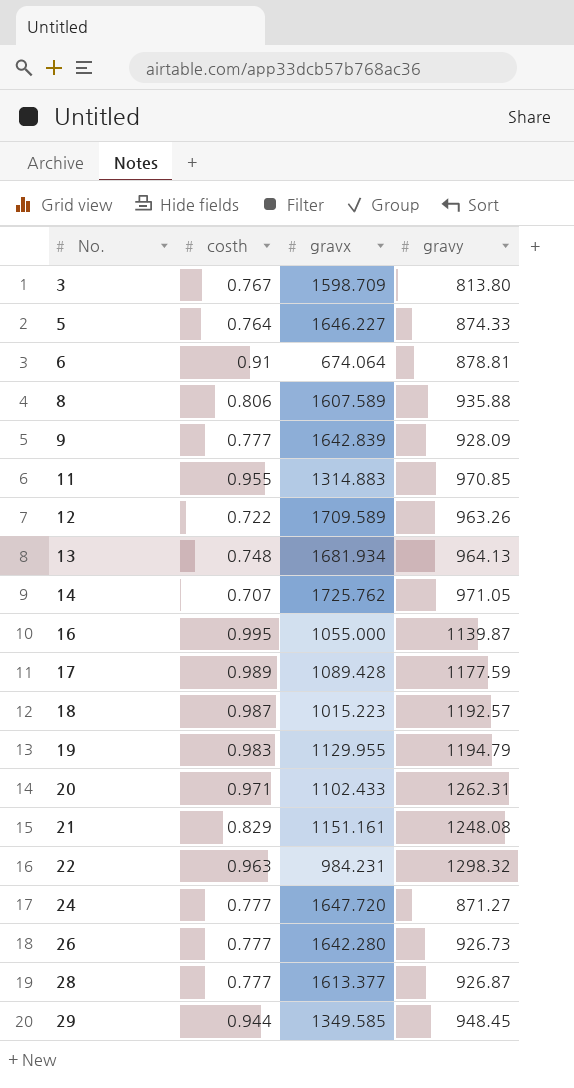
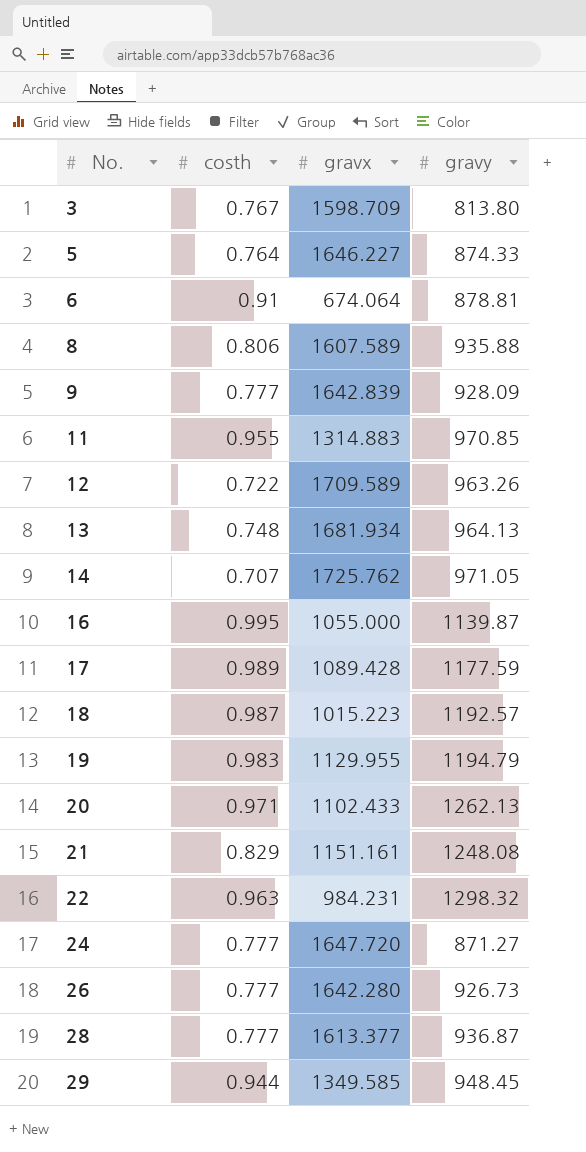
20 | gravy: 1262.31 -> 1262.13
28 | gravy: 926.87 -> 936.87

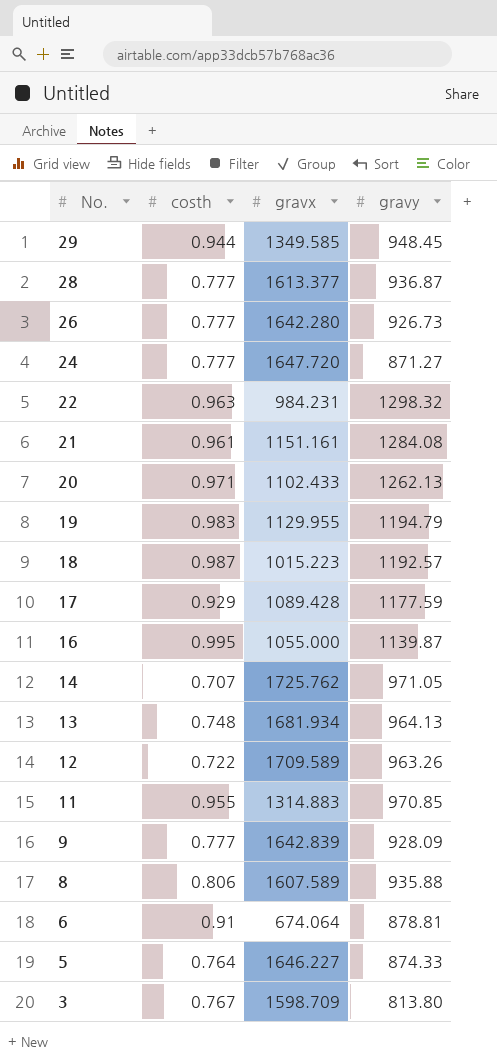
row order: No. ascending -> No. descending
21 | costh: 0.829 -> 0.961
21 | gravy: 1248.08 -> 1284.08
17 | costh: 0.989 -> 0.929

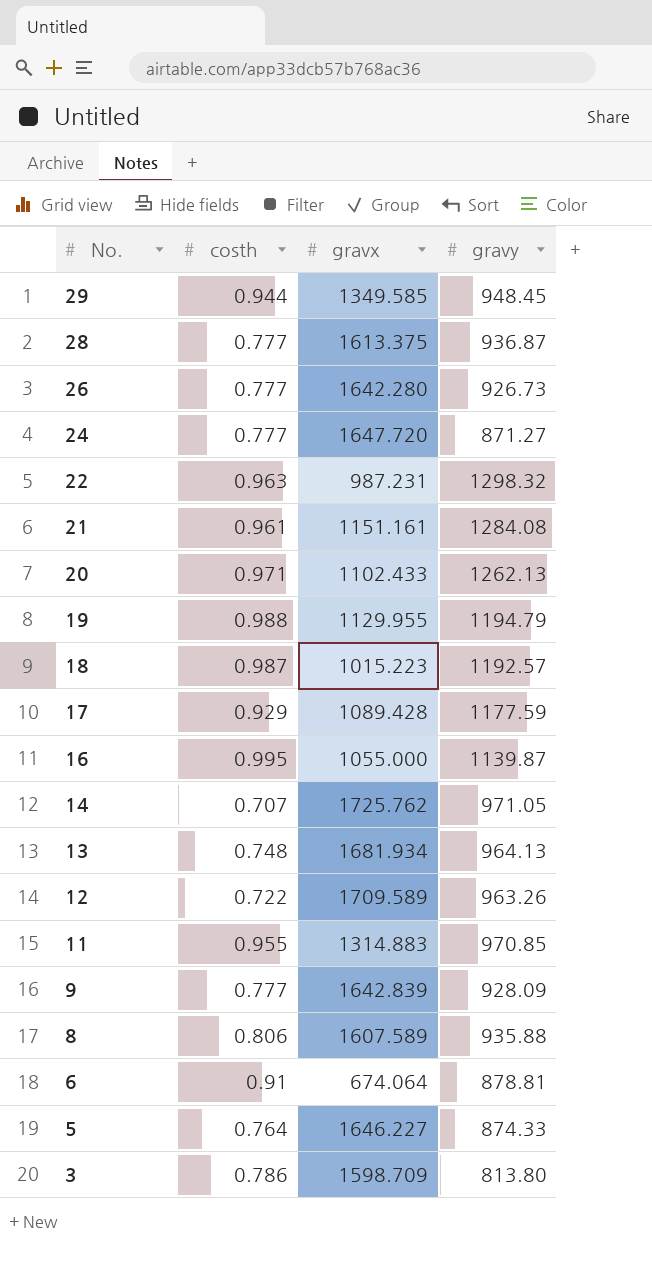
28 | gravx: 1613.377 -> 1613.375
22 | gravx: 984.231 -> 987.231
19 | costh: 0.983 -> 0.988
3 | costh: 0.767 -> 0.786

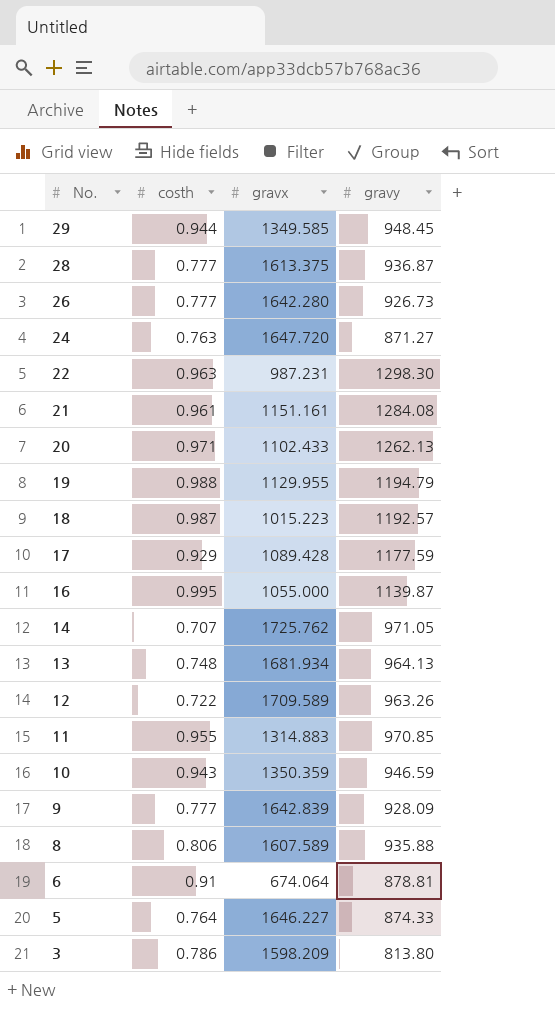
24 | costh: 0.777 -> 0.763
22 | gravy: 1298.32 -> 1298.30
row 10: none -> 0.943 | 1350.359 | 946.59
3 | gravx: 1598.709 -> 1598.209

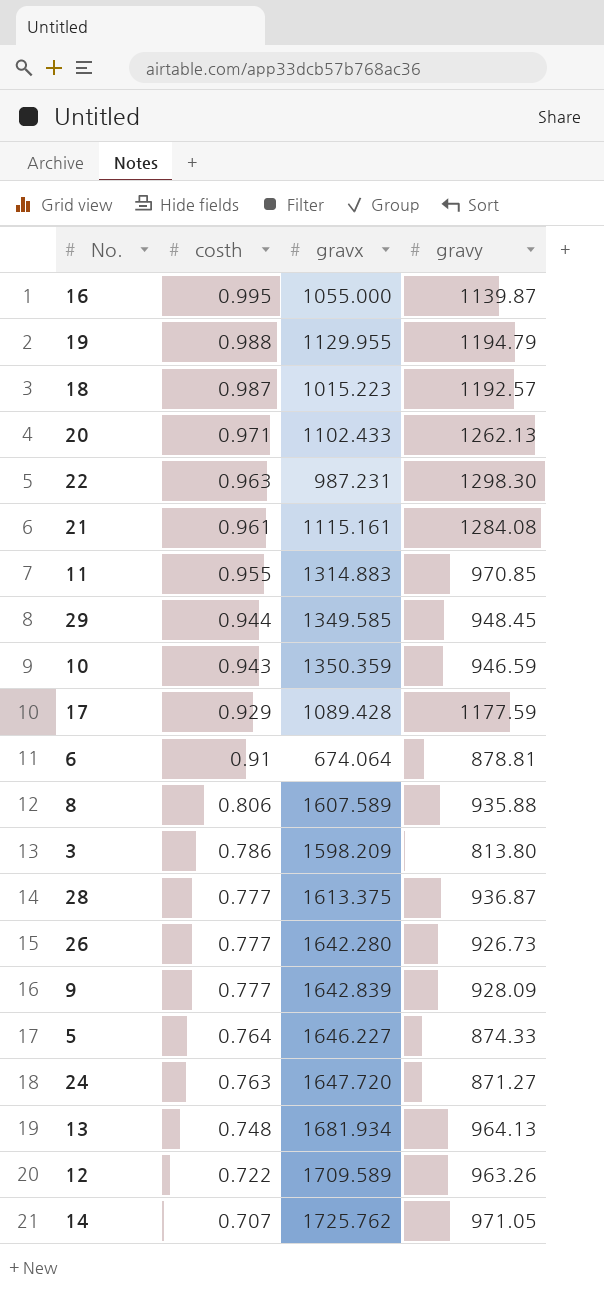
row order: No. descending -> costh descending
21 | gravx: 1151.161 -> 1115.161

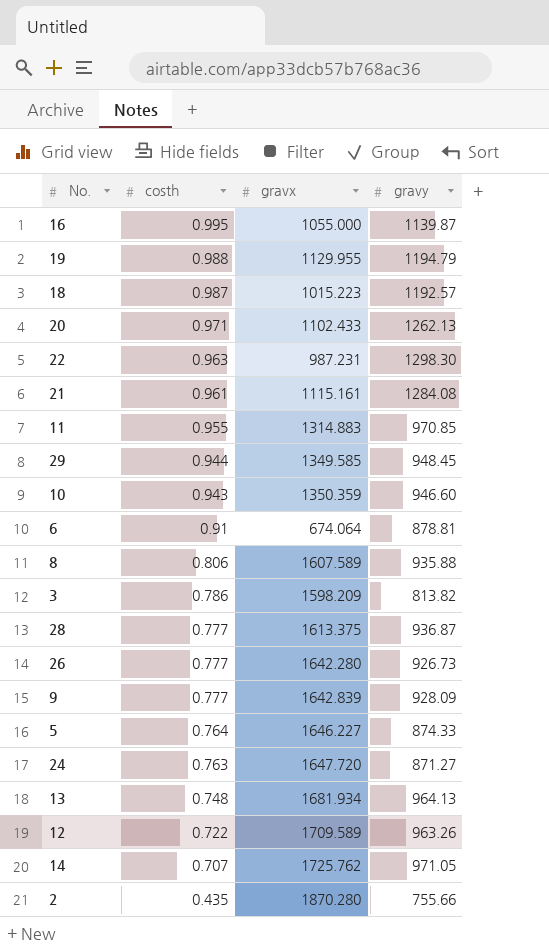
row 17: 0.929 | 1089.428 | 1177.59 -> none
10 | gravy: 946.59 -> 946.60
3 | gravy: 813.80 -> 813.82
row 2: none -> 0.435 | 1870.280 | 755.66

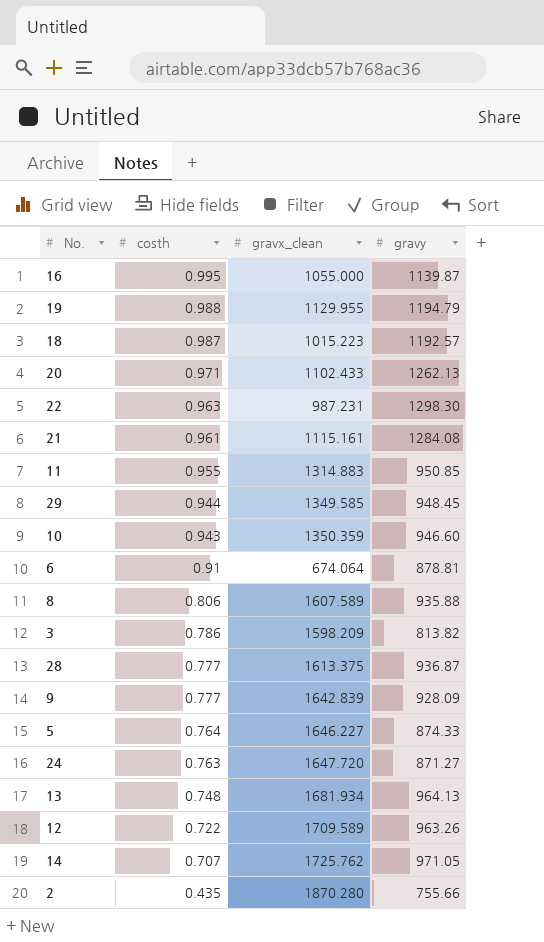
column name: gravx -> gravx_clean
row 26: 0.777 | 1642.280 | 926.73 -> none
11 | gravy: 970.85 -> 950.85

